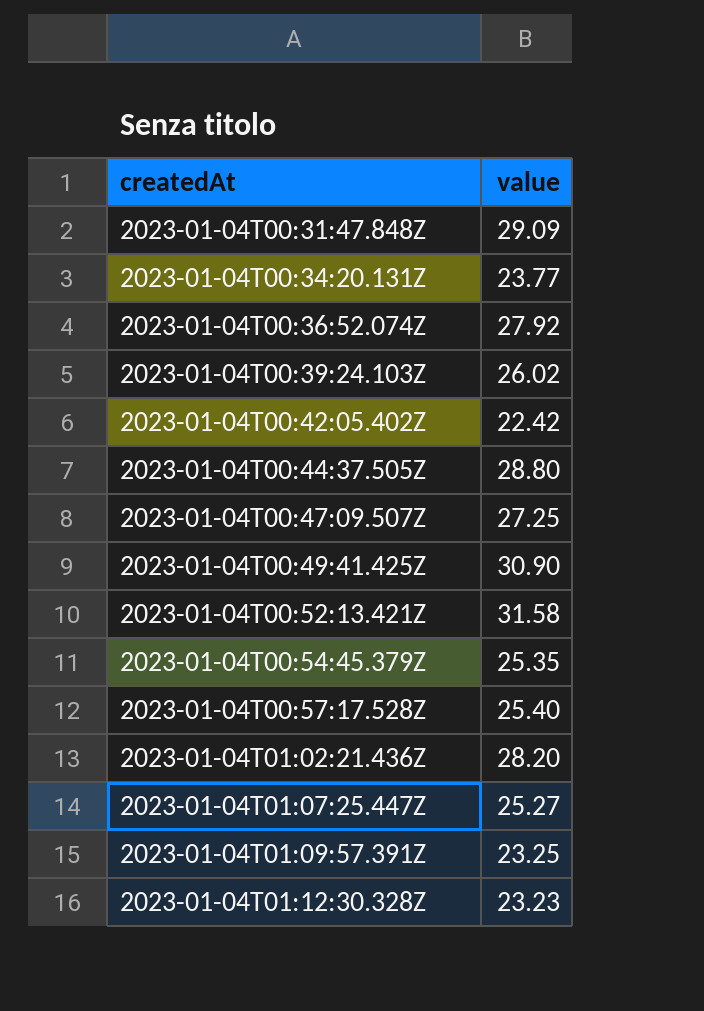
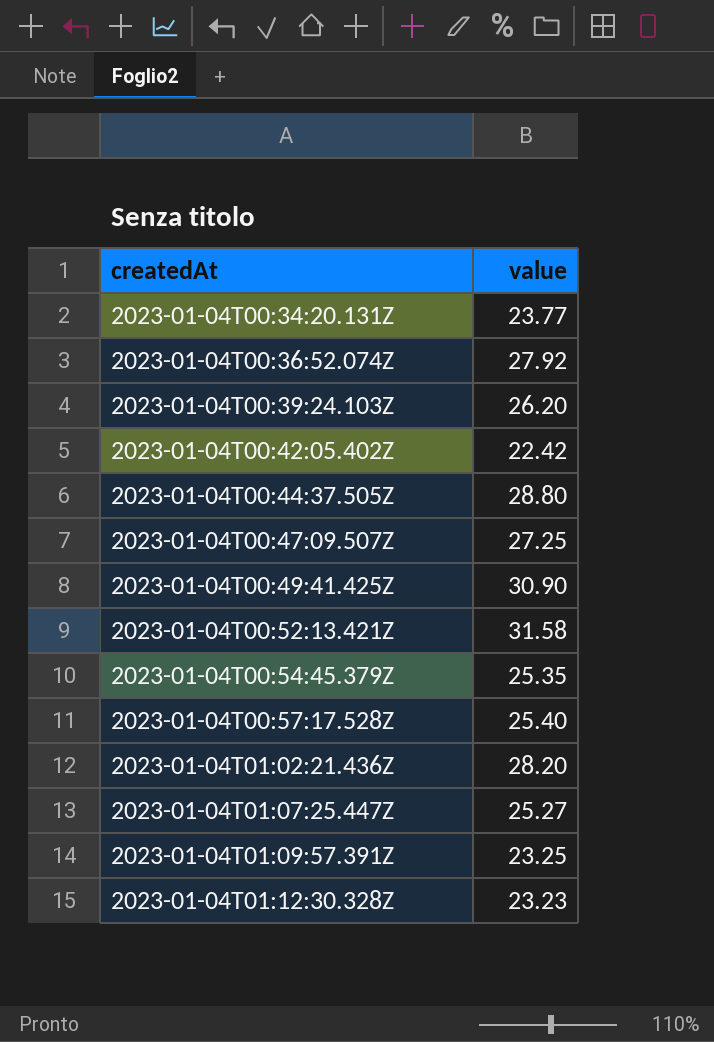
row 2023-01-04T00:31:47.848Z: 29.09 -> none
2023-01-04T00:39:24.103Z | value: 26.02 -> 26.20

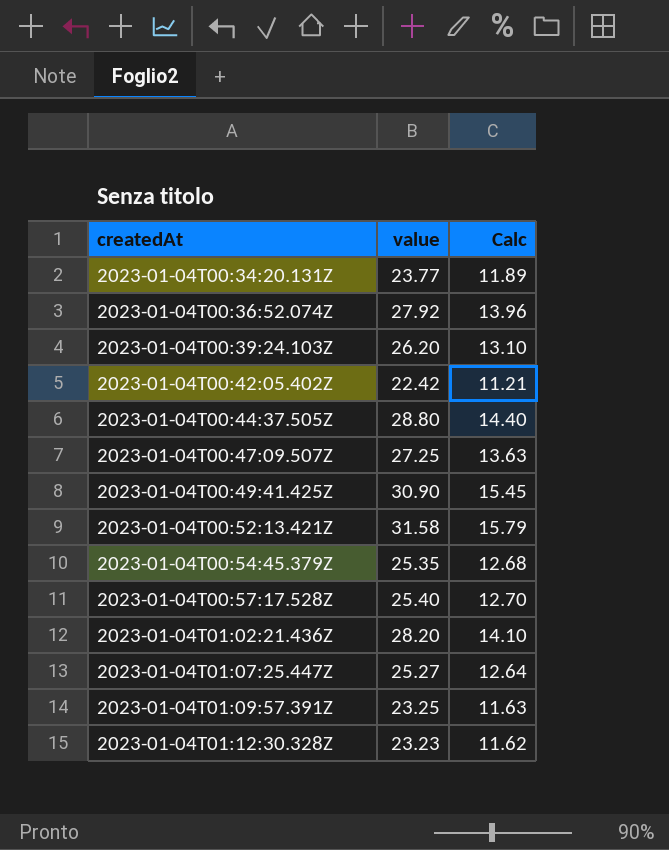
column Calc | formula: none -> [value] * 0.5

